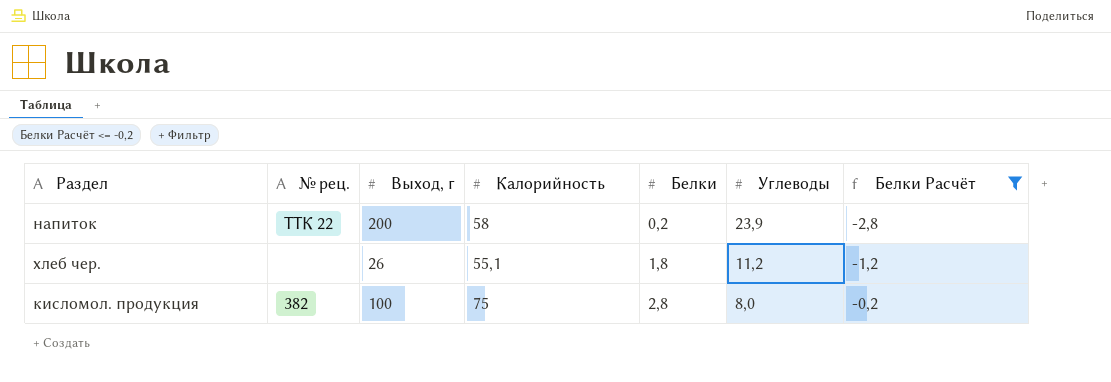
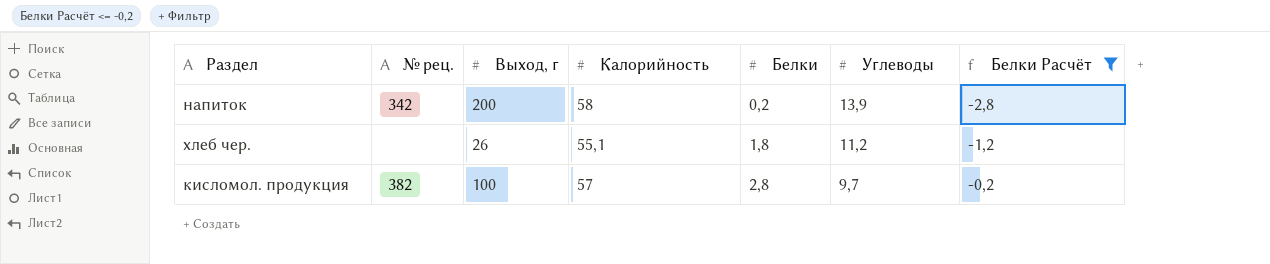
напиток | № рец.: ТТК 22 -> 342
напиток | Углеводы: 23,9 -> 13,9
кисломол. продукция | Калорийность: 75 -> 57
кисломол. продукция | Углеводы: 8,0 -> 9,7

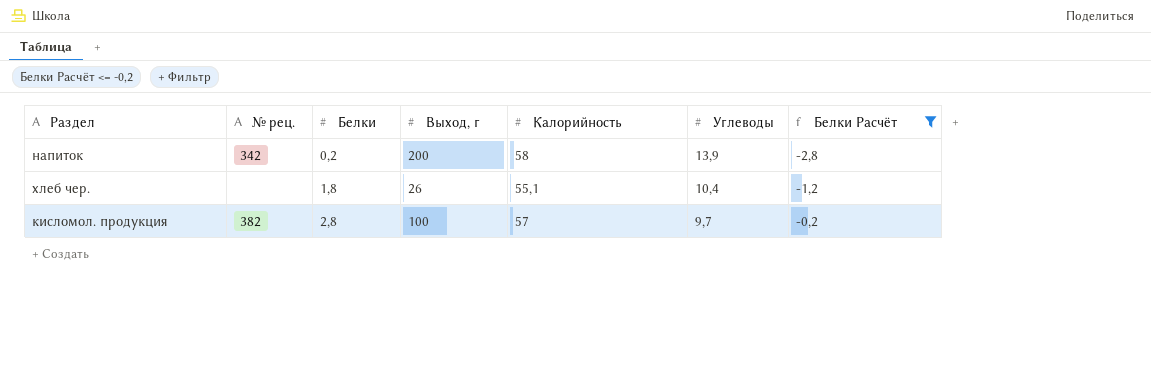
column Белки | position: 5 -> 3
хлеб чер. | Углеводы: 11,2 -> 10,4

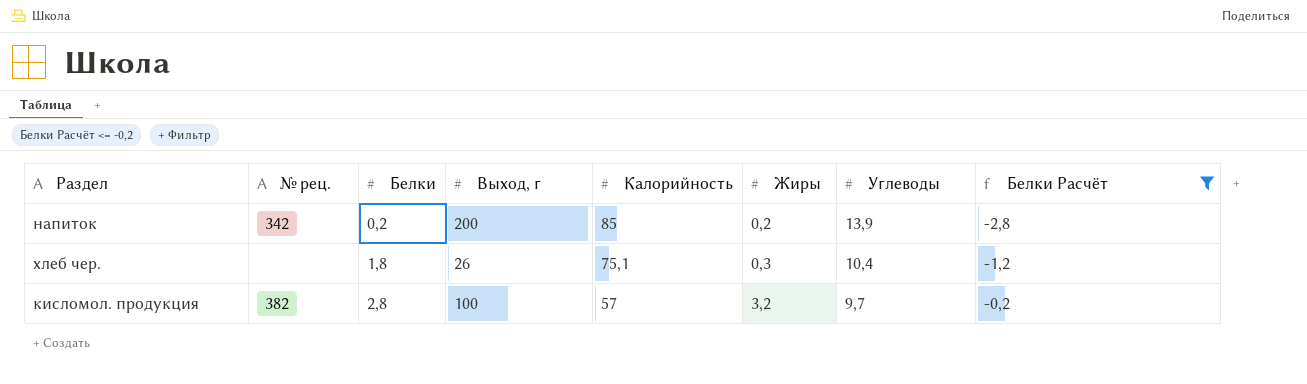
column Жиры | position: none -> 6
напиток | Калорийность: 58 -> 85
хлеб чер. | Калорийность: 55,1 -> 75,1

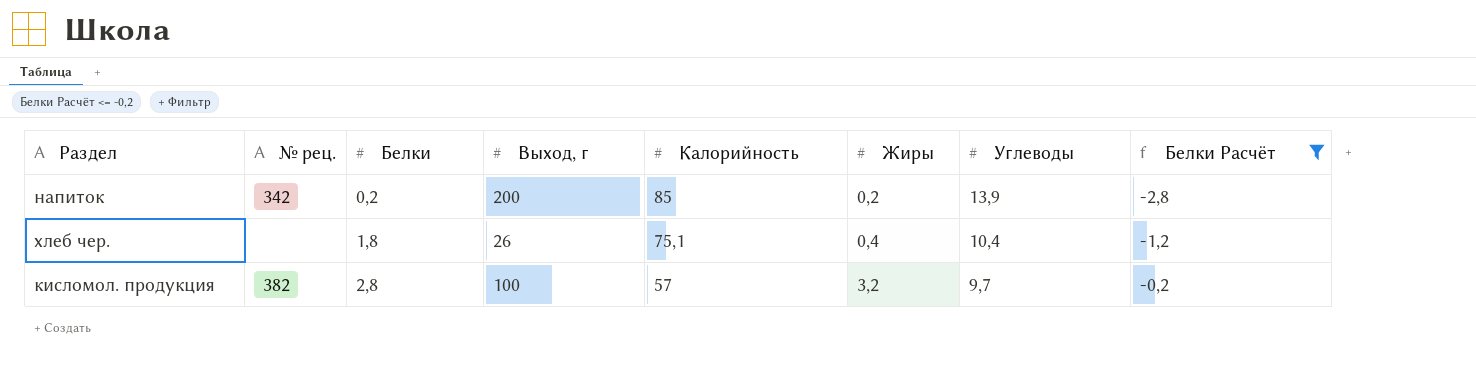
хлеб чер. | Жиры: 0,3 -> 0,4

